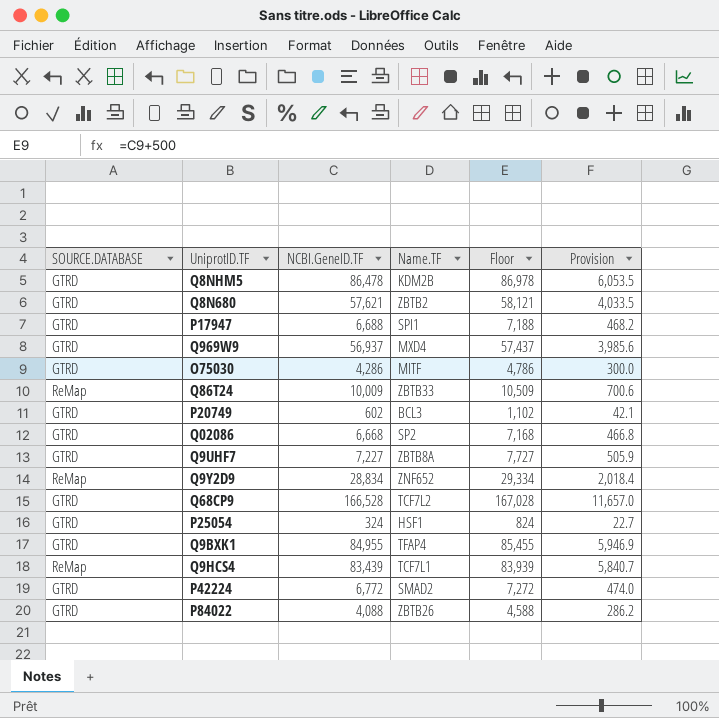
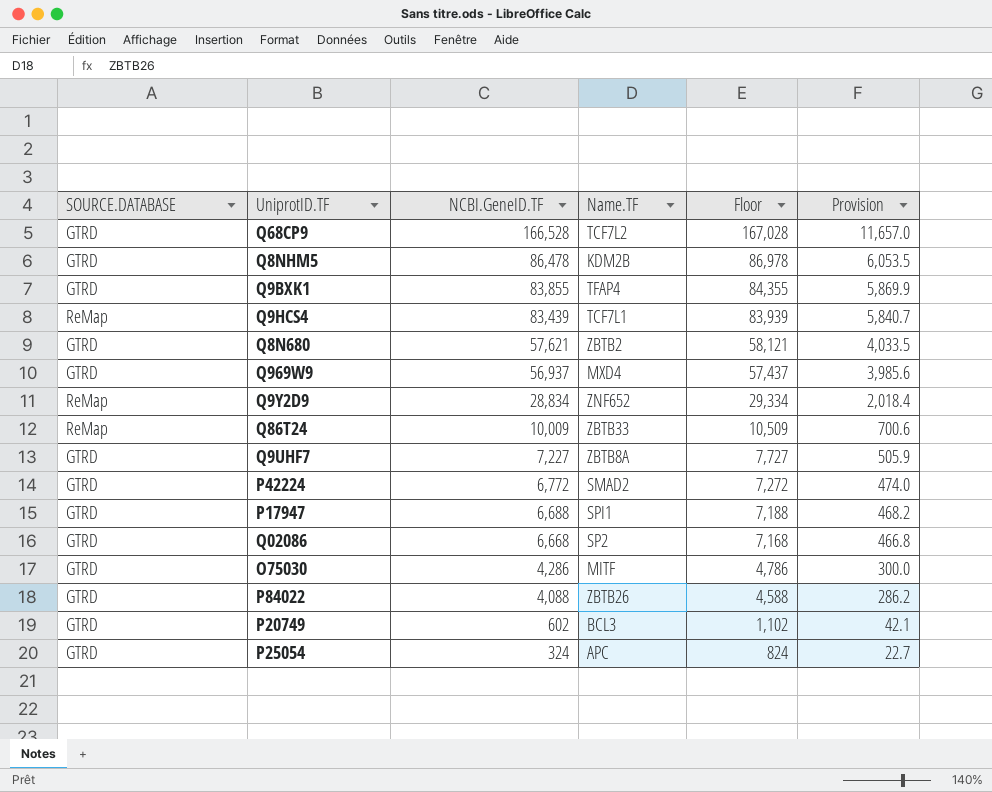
row order: none -> NCBI.GeneID.TF descending
Q9BXK1 | NCBI.GeneID.TF: 84,955 -> 83,855
Q9BXK1 | Floor: 85,455 -> 84,355
Q9BXK1 | Provision: 5,946.9 -> 5,869.9
P25054 | Name.TF: HSF1 -> APC

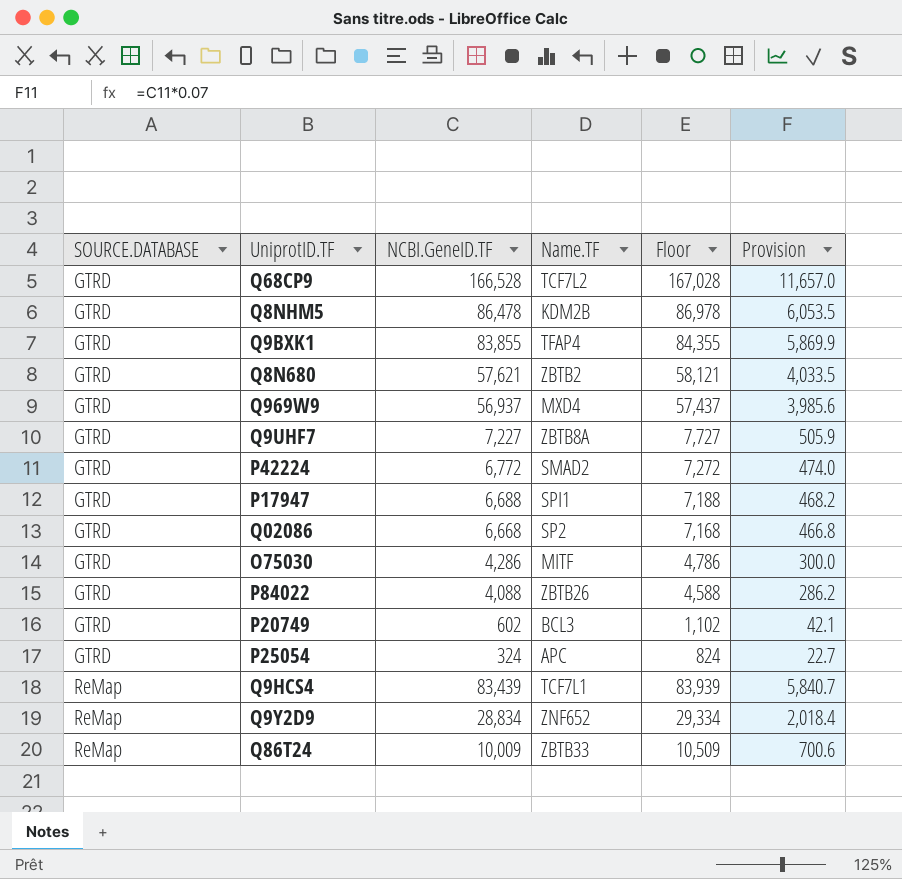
row order: NCBI.GeneID.TF descending -> SOURCE.DATABASE ascending

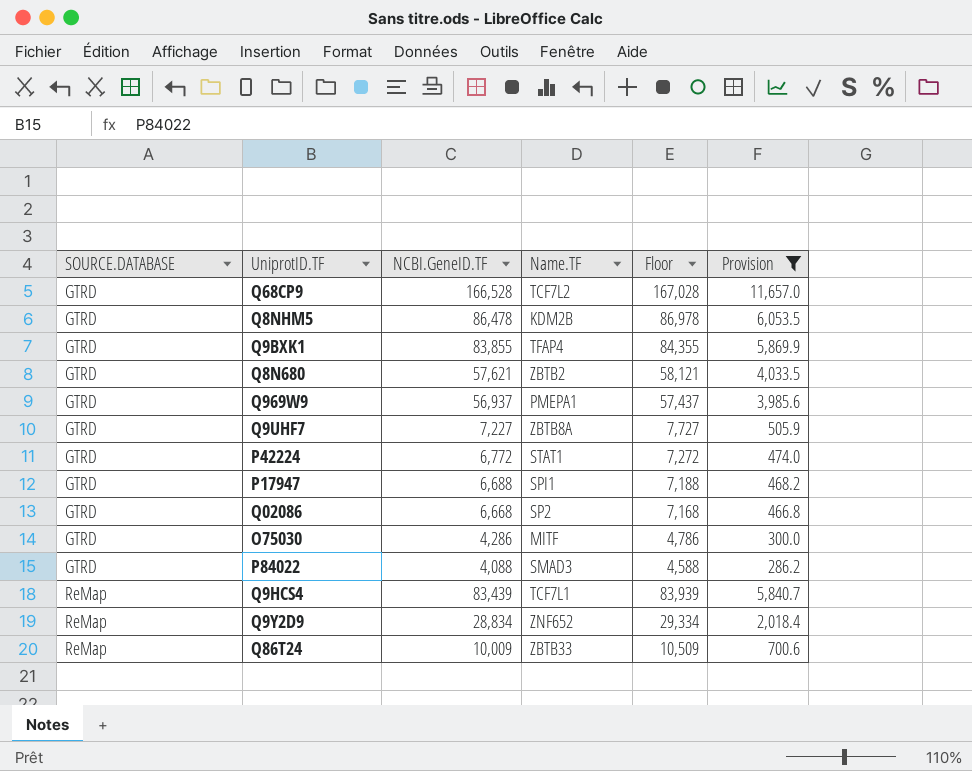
filter: none -> Provision >= 286.2
Q969W9 | Name.TF: MXD4 -> PMEPA1
P42224 | Name.TF: SMAD2 -> STAT1
P84022 | Name.TF: ZBTB26 -> SMAD3

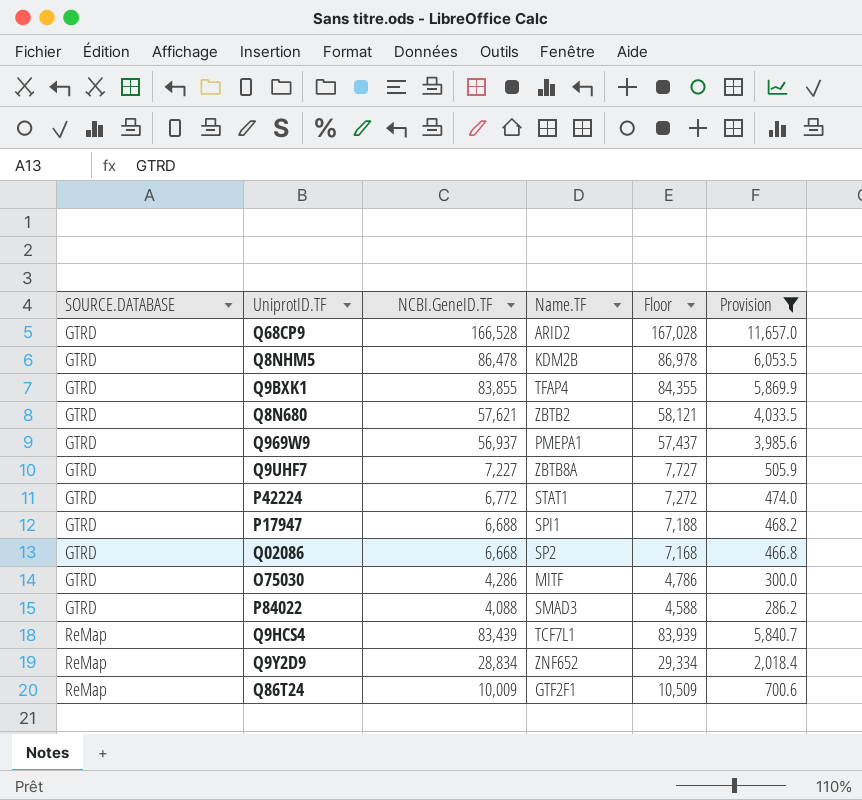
Q68CP9 | Name.TF: TCF7L2 -> ARID2
Q86T24 | Name.TF: ZBTB33 -> GTF2F1

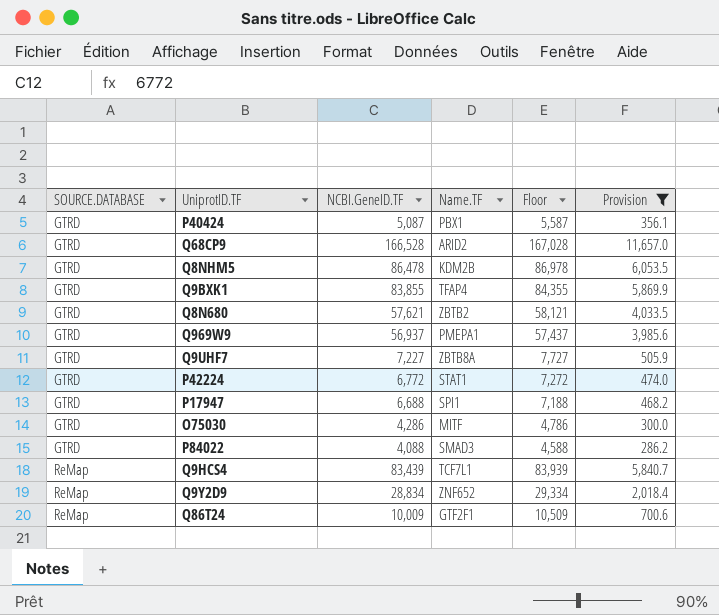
row Q02086: GTRD | 6,668 | SP2 | 7,168 | 466.8 -> none
row P40424: none -> GTRD | 5,087 | PBX1 | 5,587 | 356.1

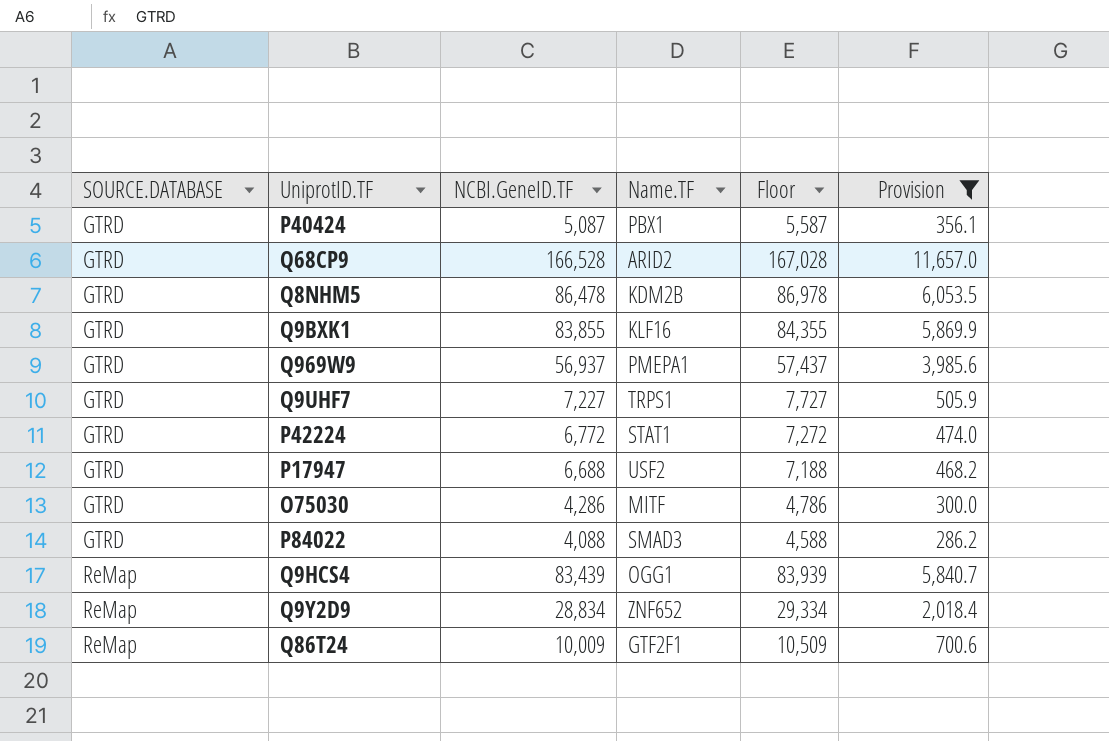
row Q8N680: GTRD | 57,621 | ZBTB2 | 58,121 | 4,033.5 -> none
Q9BXK1 | Name.TF: TFAP4 -> KLF16
Q9UHF7 | Name.TF: ZBTB8A -> TRPS1
P17947 | Name.TF: SPI1 -> USF2
Q9HCS4 | Name.TF: TCF7L1 -> OGG1

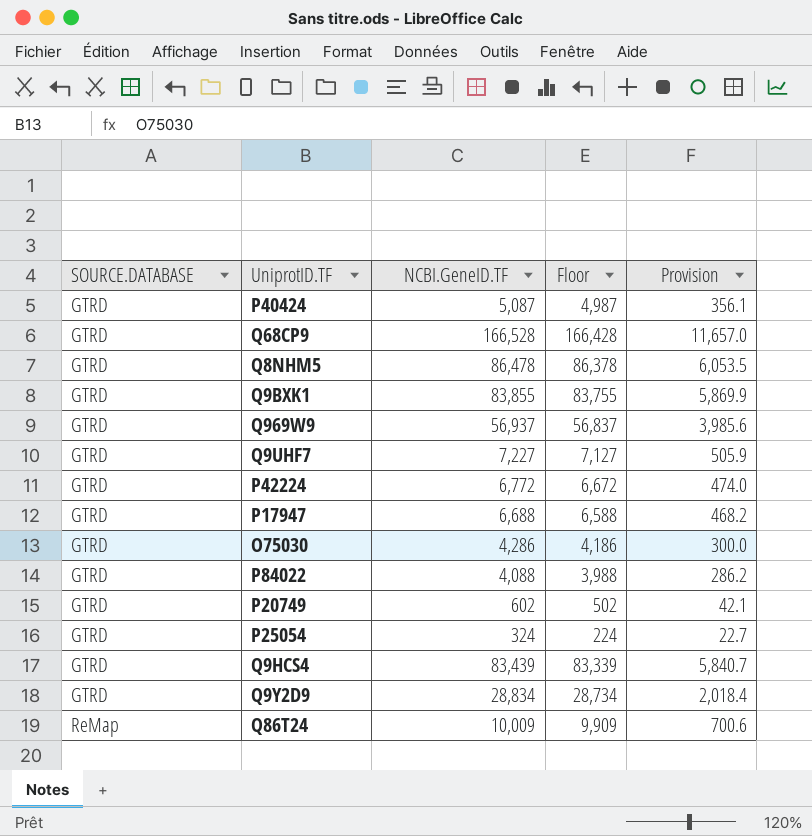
filter: Provision >= 286.2 -> none
column Name.TF | position: 4 -> none
column Floor | formula: [NCBI.GeneID.TF] + 500 -> [NCBI.GeneID.TF] - 100
Q9HCS4 | SOURCE.DATABASE: ReMap -> GTRD
Q9Y2D9 | SOURCE.DATABASE: ReMap -> GTRD

